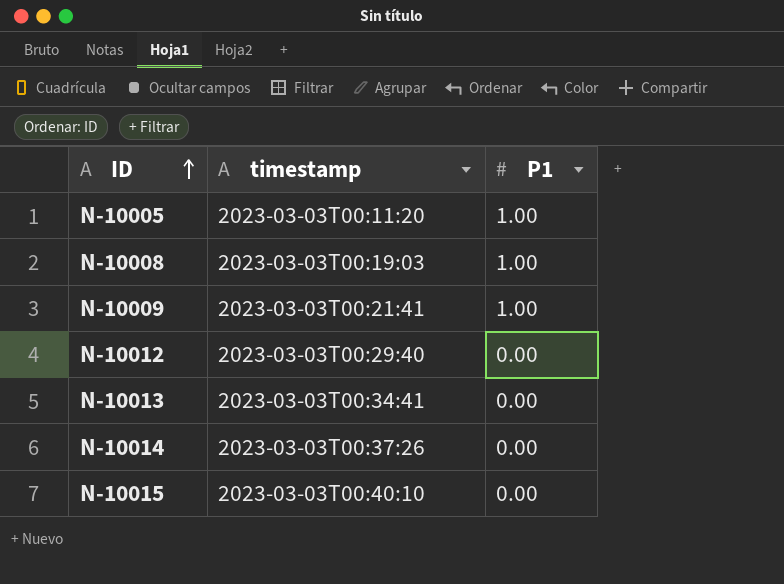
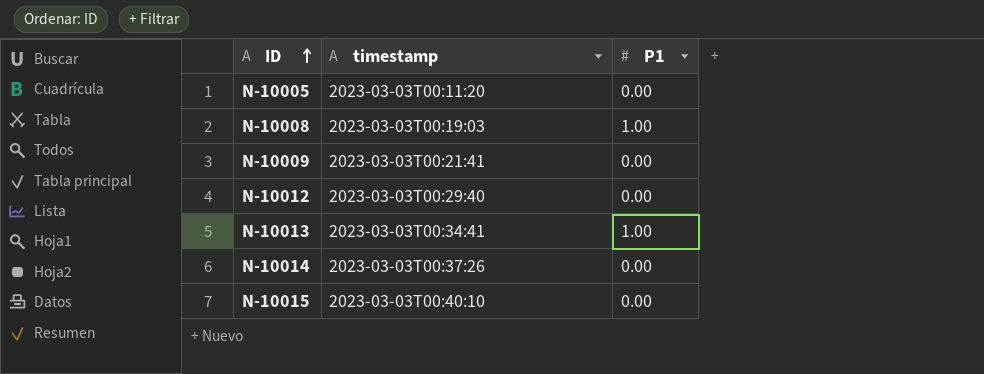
N-10005 | P1: 1.00 -> 0.00
N-10009 | P1: 1.00 -> 0.00
N-10013 | P1: 0.00 -> 1.00

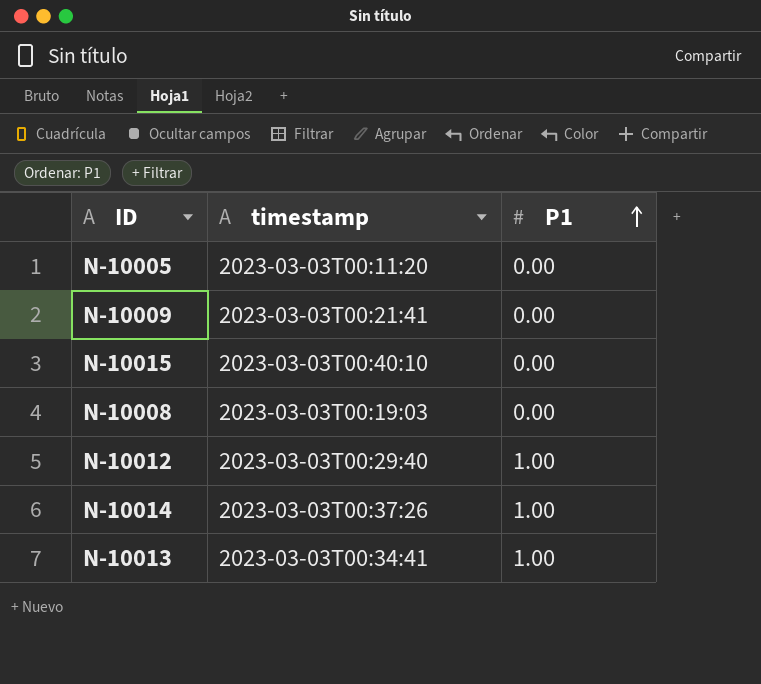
row order: ID ascending -> P1 ascending
N-10008 | P1: 1.00 -> 0.00
N-10012 | P1: 0.00 -> 1.00
N-10014 | P1: 0.00 -> 1.00

